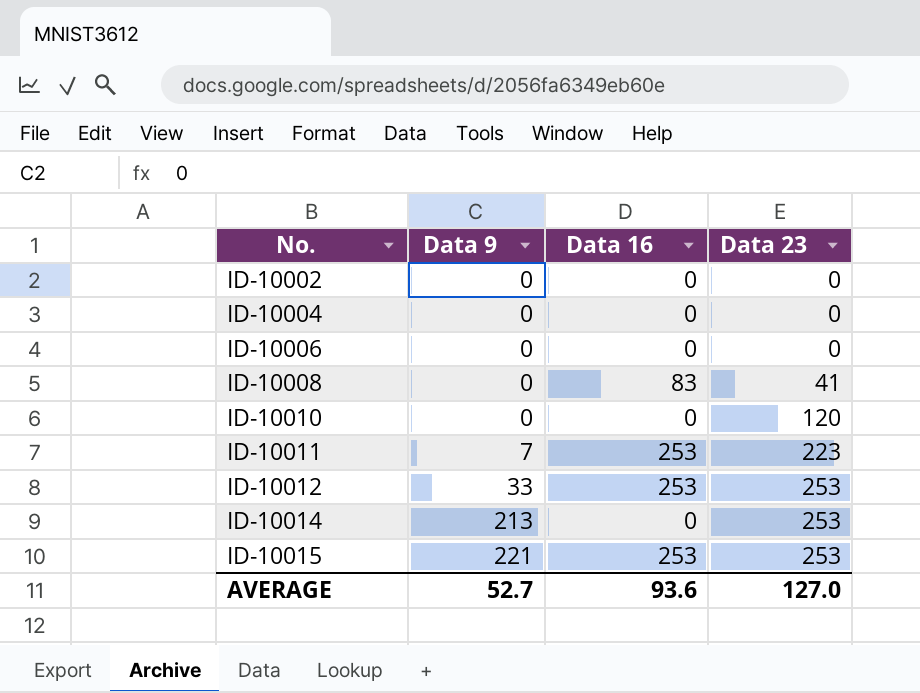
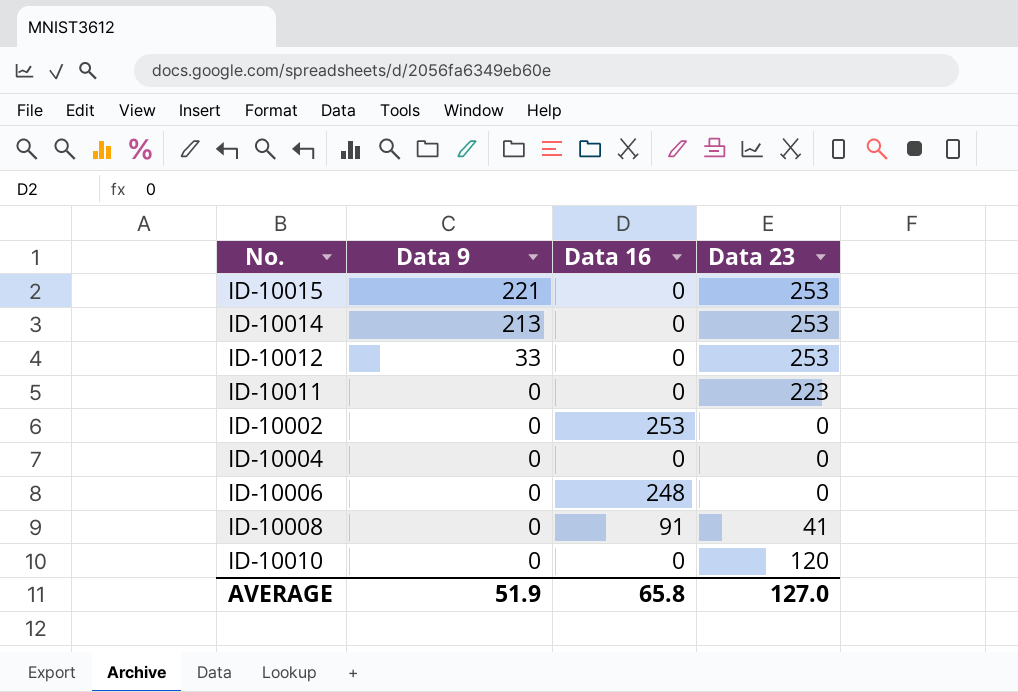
row order: No. ascending -> Data 9 descending
ID-10015 | Data 16: 253 -> 0
ID-10012 | Data 16: 253 -> 0
ID-10011 | Data 9: 7 -> 0
ID-10011 | Data 16: 253 -> 0
ID-10002 | Data 16: 0 -> 253
ID-10006 | Data 16: 0 -> 248
ID-10008 | Data 16: 83 -> 91
AVERAGE | Data 9: 52.7 -> 51.9
AVERAGE | Data 16: 93.6 -> 65.8

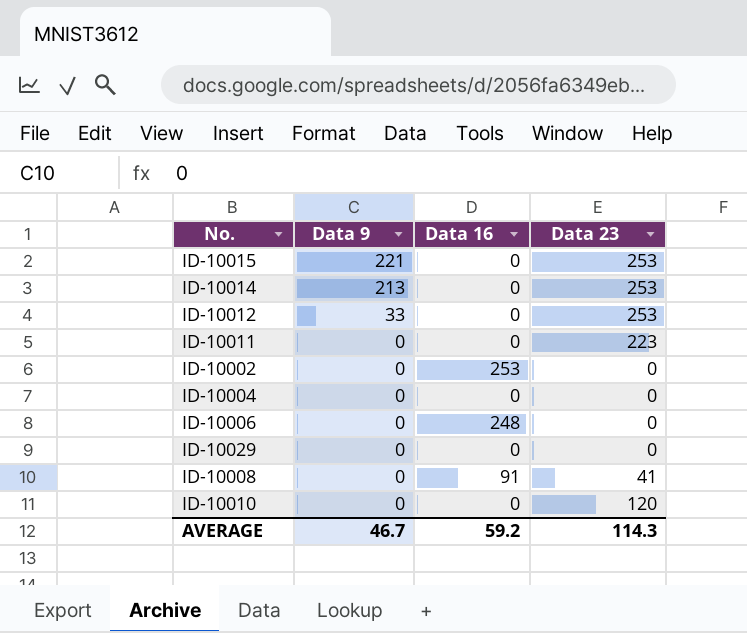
row ID-10029: none -> 0 | 0 | 0
AVERAGE | Data 9: 51.9 -> 46.7
AVERAGE | Data 16: 65.8 -> 59.2
AVERAGE | Data 23: 127.0 -> 114.3

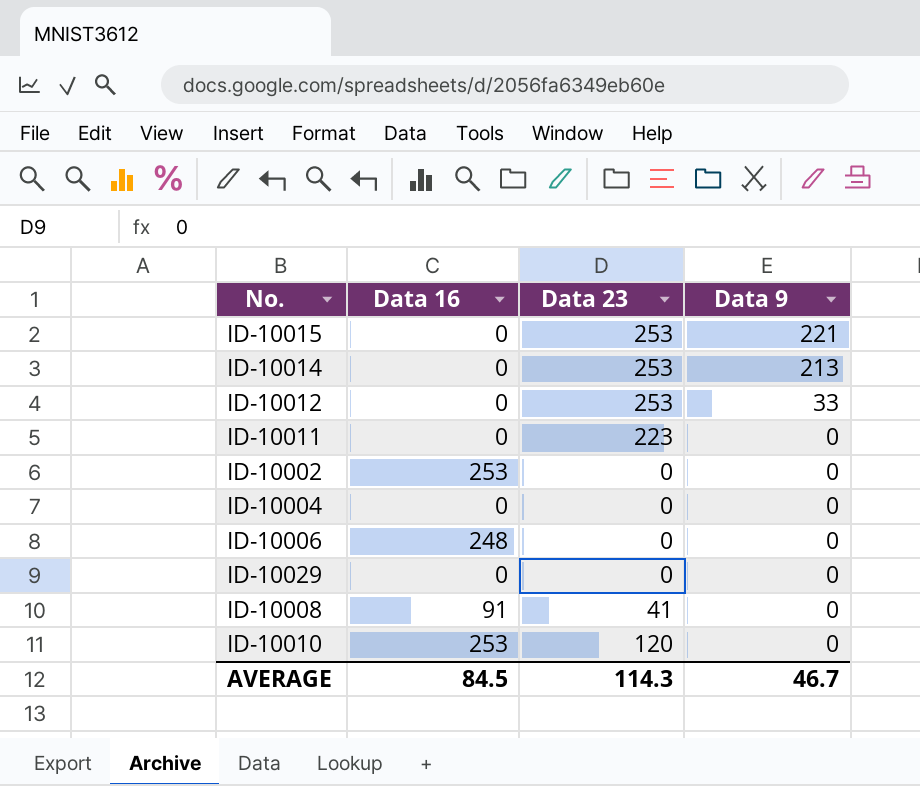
column Data 9 | position: 2 -> 4
ID-10010 | Data 16: 0 -> 253
AVERAGE | Data 16: 59.2 -> 84.5

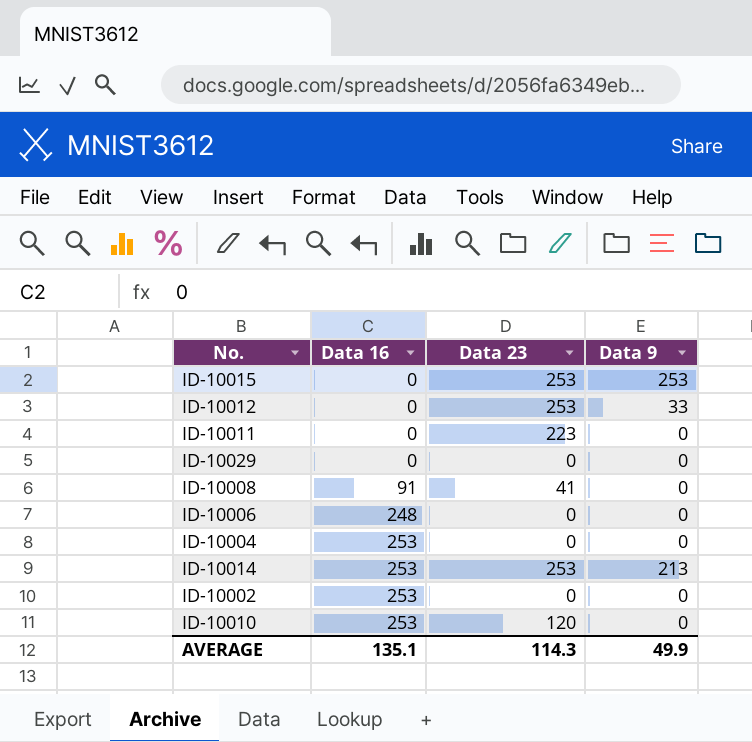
row order: Data 9 descending -> Data 16 ascending
ID-10015 | Data 9: 221 -> 253
ID-10004 | Data 16: 0 -> 253
ID-10014 | Data 16: 0 -> 253
AVERAGE | Data 16: 84.5 -> 135.1
AVERAGE | Data 9: 46.7 -> 49.9

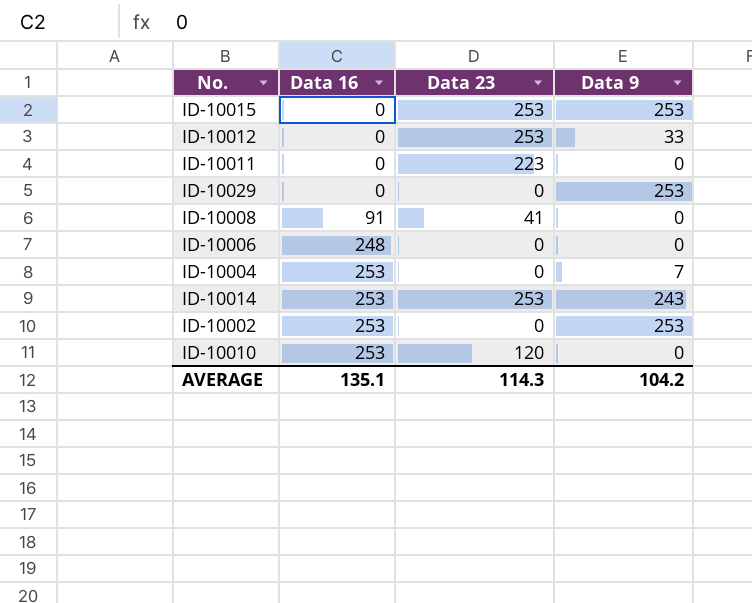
ID-10029 | Data 9: 0 -> 253
ID-10004 | Data 9: 0 -> 7
ID-10014 | Data 9: 213 -> 243
ID-10002 | Data 9: 0 -> 253
AVERAGE | Data 9: 49.9 -> 104.2

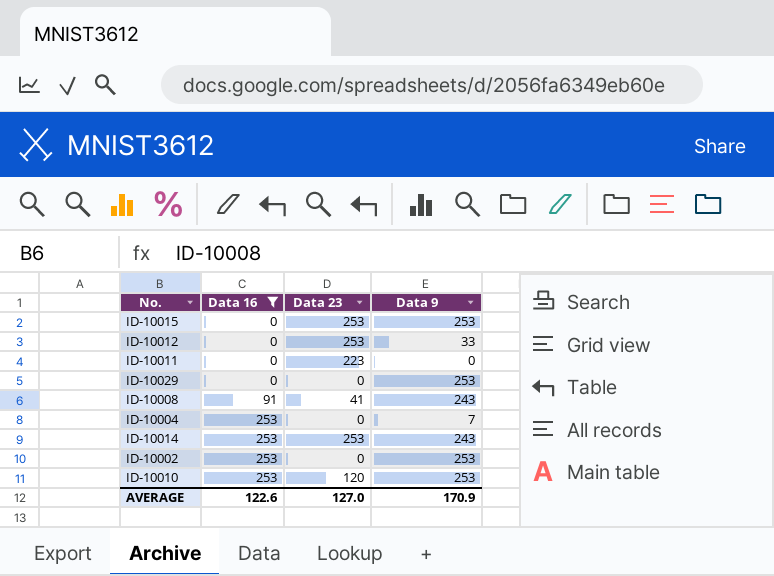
filter: none -> Data 16 != 248
ID-10008 | Data 9: 0 -> 243
ID-10010 | Data 9: 0 -> 253
AVERAGE | Data 16: 135.1 -> 122.6
AVERAGE | Data 23: 114.3 -> 127.0
AVERAGE | Data 9: 104.2 -> 170.9

